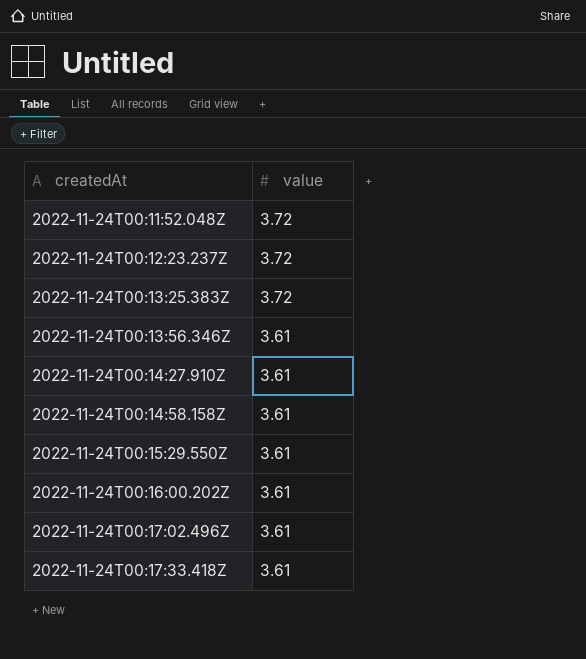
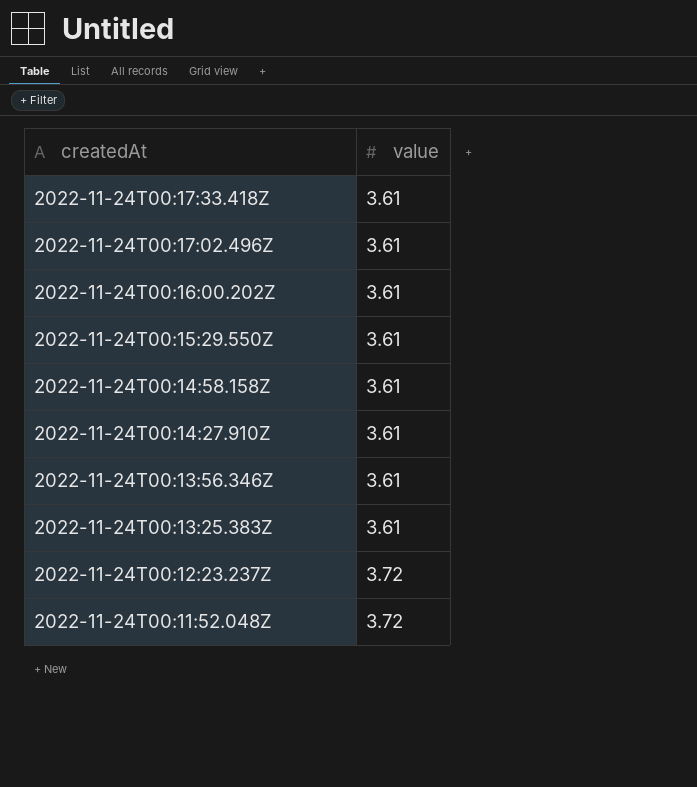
row order: createdAt ascending -> createdAt descending
2022-11-24T00:13:25.383Z | value: 3.72 -> 3.61

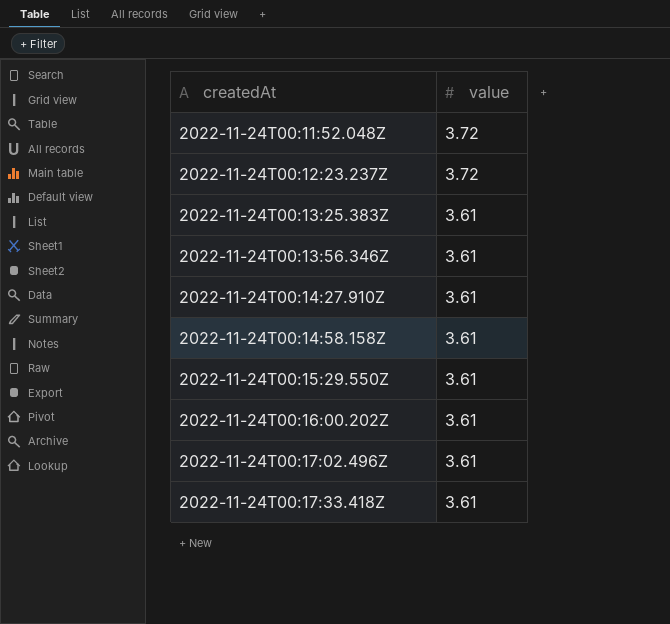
row order: createdAt descending -> createdAt ascending

